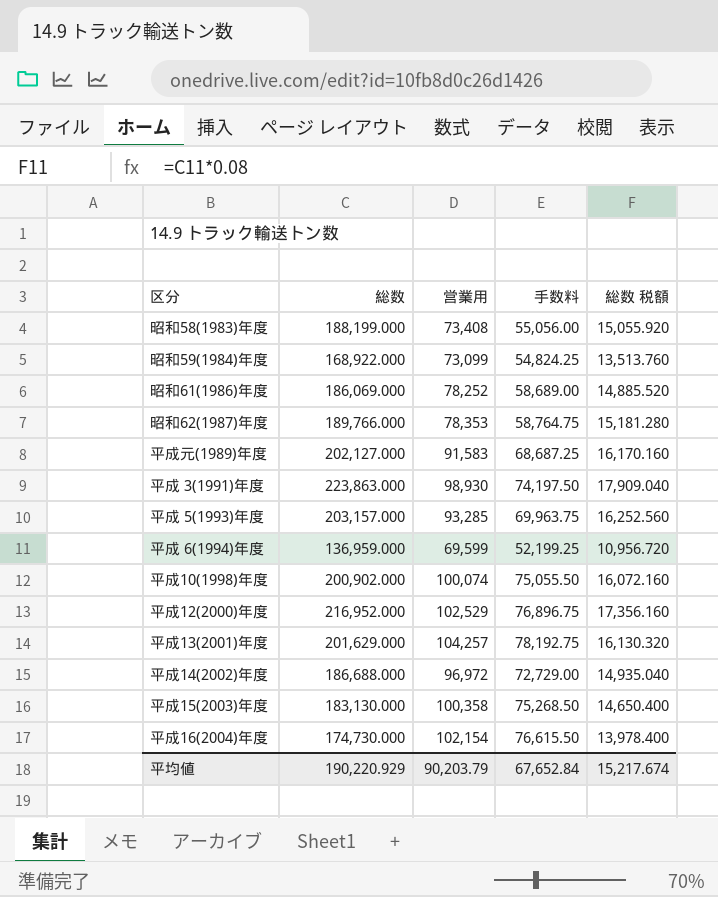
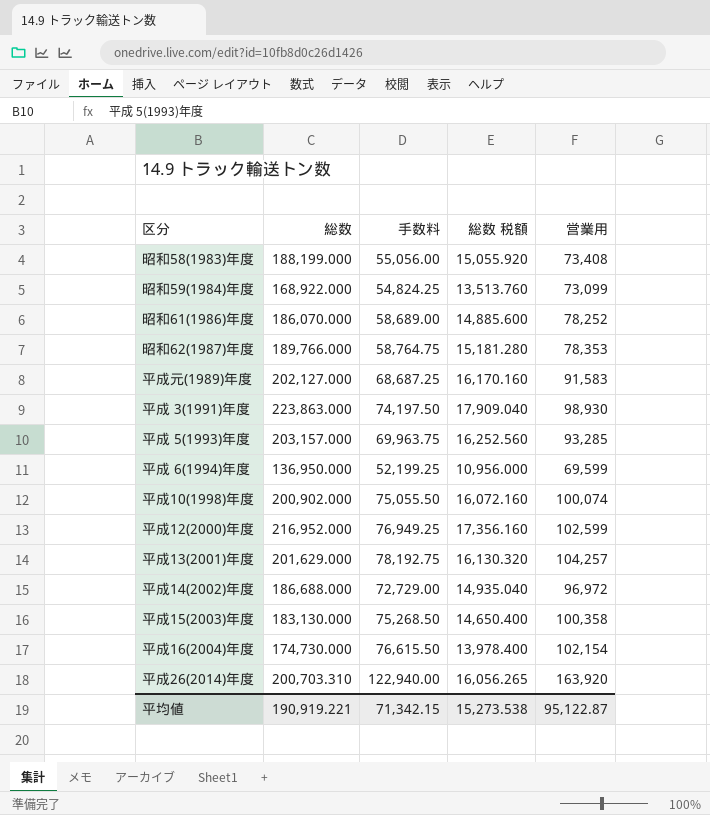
column 営業用 | position: 3 -> 5
昭和61(1986)年度 | 総数: 186,069.000 -> 186,070.000
昭和61(1986)年度 | 総数 税額: 14,885.520 -> 14,885.600
平成 6(1994)年度 | 総数: 136,959.000 -> 136,950.000
平成 6(1994)年度 | 総数 税額: 10,956.720 -> 10,956.000
平成12(2000)年度 | 手数料: 76,896.75 -> 76,949.25
平成12(2000)年度 | 営業用: 102,529 -> 102,599
row 平成26(2014)年度: none -> 200,703.310 | 122,940.00 | 16,056.265 | 163,920
平均値 | 総数: 190,220.929 -> 190,919.221
平均値 | 手数料: 67,652.84 -> 71,342.15
平均値 | 総数 税額: 15,217.674 -> 15,273.538
平均値 | 営業用: 90,203.79 -> 95,122.87

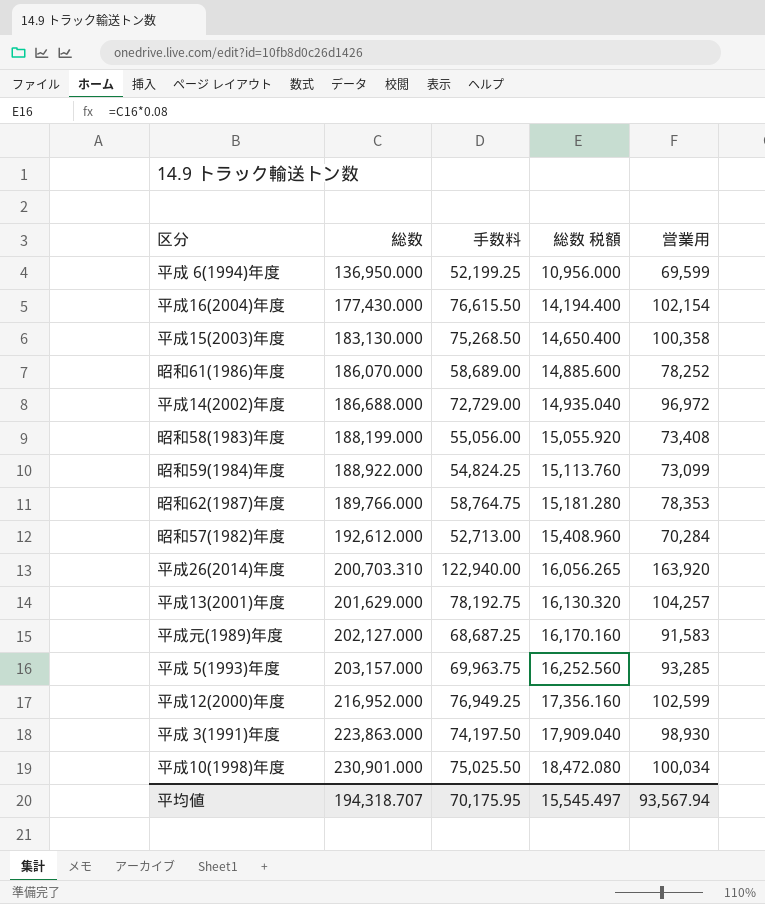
row order: none -> 総数 ascending
平成16(2004)年度 | 総数: 174,730.000 -> 177,430.000
平成16(2004)年度 | 総数 税額: 13,978.400 -> 14,194.400
昭和59(1984)年度 | 総数: 168,922.000 -> 188,922.000
昭和59(1984)年度 | 総数 税額: 13,513.760 -> 15,113.760
row 昭和57(1982)年度: none -> 192,612.000 | 52,713.00 | 15,408.960 | 70,284
平成10(1998)年度 | 総数: 200,902.000 -> 230,901.000
平成10(1998)年度 | 手数料: 75,055.50 -> 75,025.50
平成10(1998)年度 | 総数 税額: 16,072.160 -> 18,472.080
平成10(1998)年度 | 営業用: 100,074 -> 100,034
平均値 | 総数: 190,919.221 -> 194,318.707
平均値 | 手数料: 71,342.15 -> 70,175.95
平均値 | 総数 税額: 15,273.538 -> 15,545.497
平均値 | 営業用: 95,122.87 -> 93,567.94

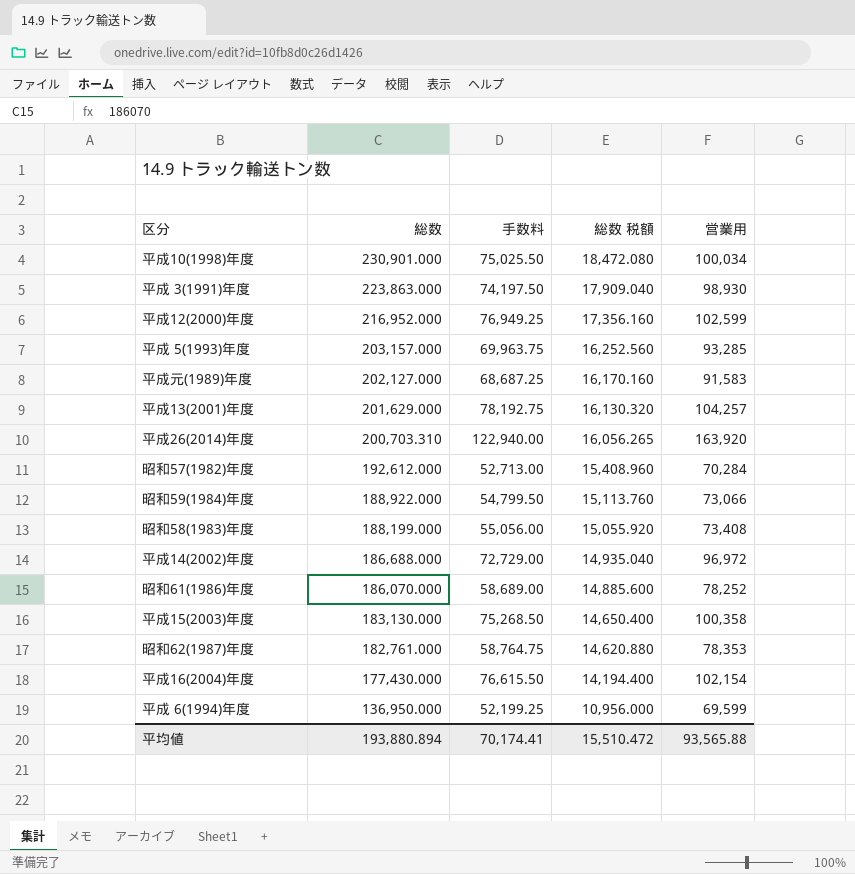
row order: 総数 ascending -> 総数 descending
昭和59(1984)年度 | 手数料: 54,824.25 -> 54,799.50
昭和59(1984)年度 | 営業用: 73,099 -> 73,066
昭和62(1987)年度 | 総数: 189,766.000 -> 182,761.000
昭和62(1987)年度 | 総数 税額: 15,181.280 -> 14,620.880
平均値 | 総数: 194,318.707 -> 193,880.894
平均値 | 手数料: 70,175.95 -> 70,174.41
平均値 | 総数 税額: 15,545.497 -> 15,510.472
平均値 | 営業用: 93,567.94 -> 93,565.88

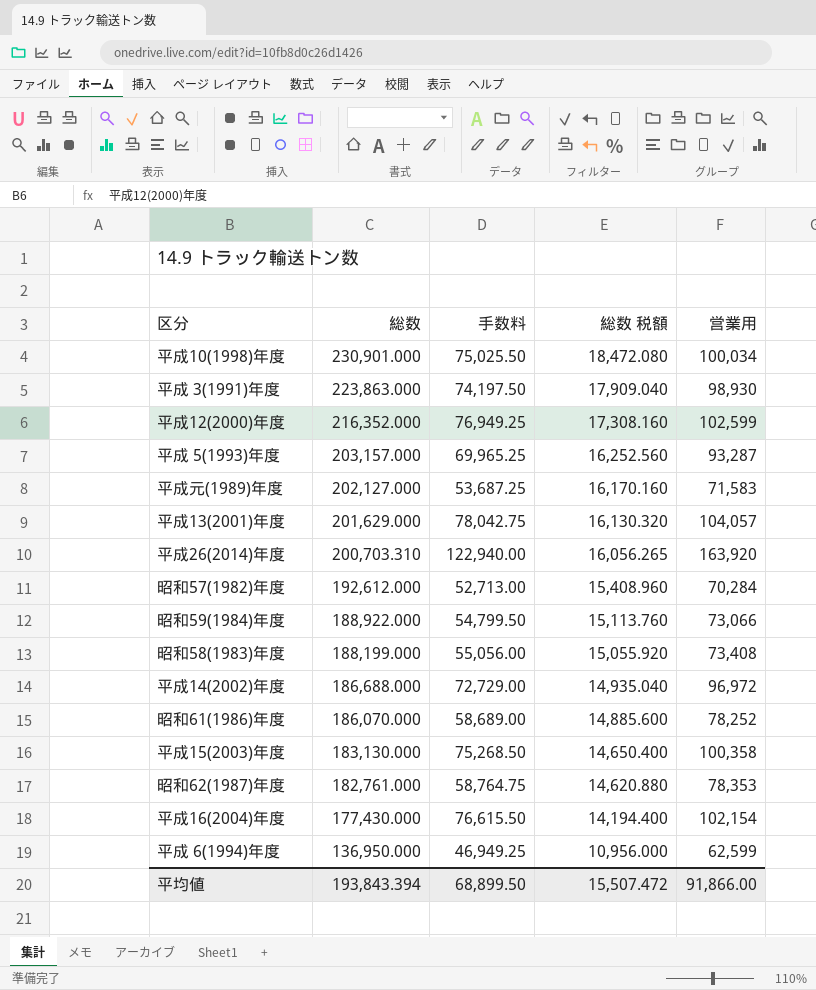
平成12(2000)年度 | 総数: 216,952.000 -> 216,352.000
平成12(2000)年度 | 総数 税額: 17,356.160 -> 17,308.160
平成 5(1993)年度 | 手数料: 69,963.75 -> 69,965.25
平成 5(1993)年度 | 営業用: 93,285 -> 93,287
平成元(1989)年度 | 手数料: 68,687.25 -> 53,687.25
平成元(1989)年度 | 営業用: 91,583 -> 71,583
平成13(2001)年度 | 手数料: 78,192.75 -> 78,042.75
平成13(2001)年度 | 営業用: 104,257 -> 104,057
平成 6(1994)年度 | 手数料: 52,199.25 -> 46,949.25
平成 6(1994)年度 | 営業用: 69,599 -> 62,599
平均値 | 総数: 193,880.894 -> 193,843.394
平均値 | 手数料: 70,174.41 -> 68,899.50
平均値 | 総数 税額: 15,510.472 -> 15,507.472
平均値 | 営業用: 93,565.88 -> 91,866.00

